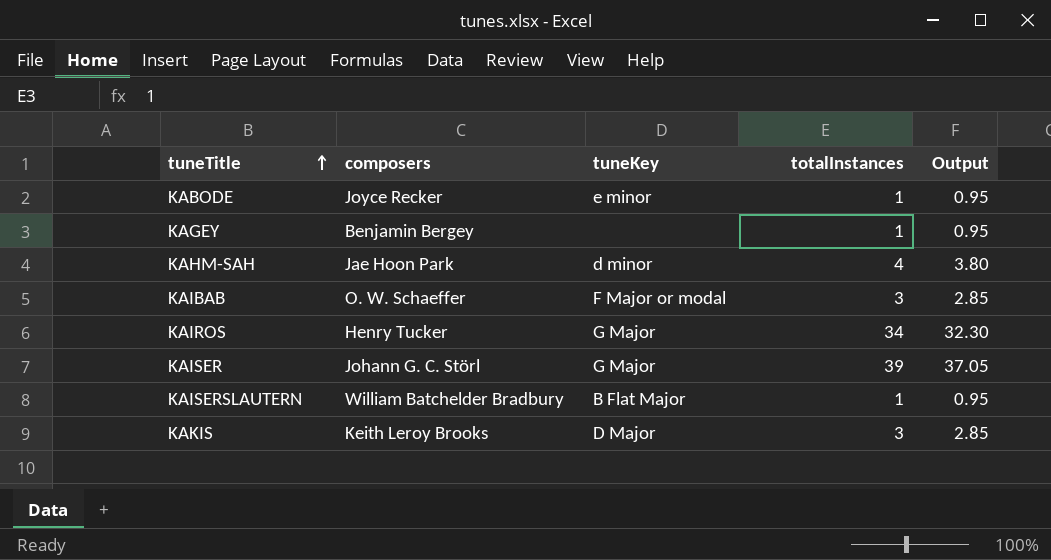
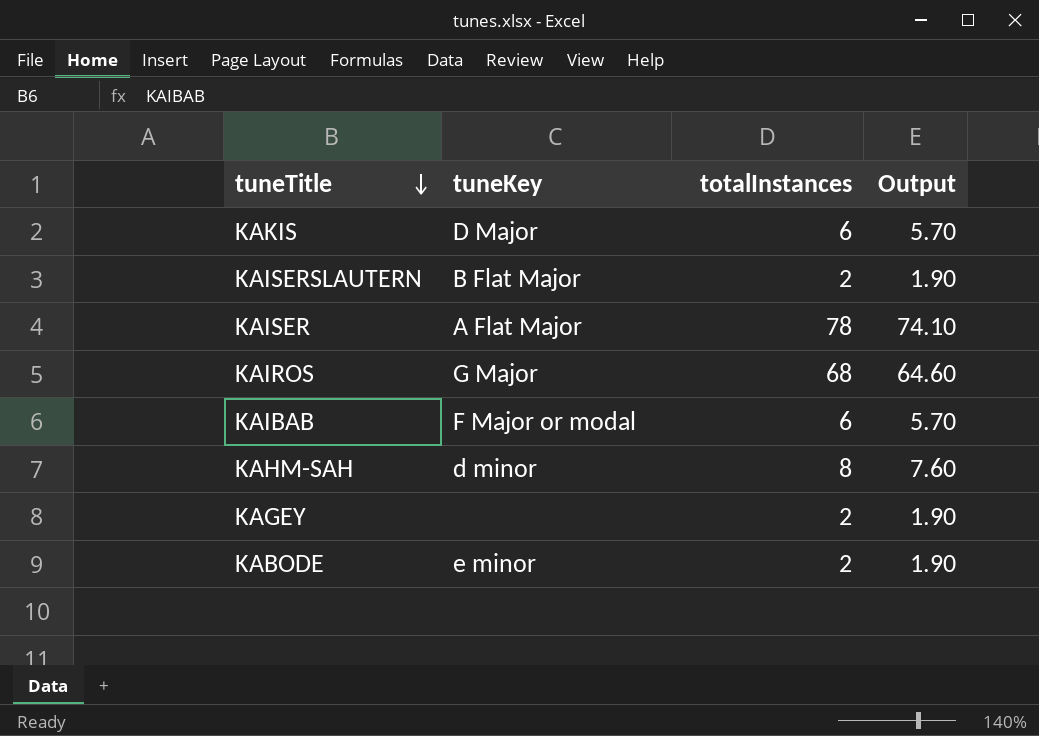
row order: tuneTitle ascending -> tuneTitle descending
column composers | position: 2 -> none
KAKIS | totalInstances: 3 -> 6
KAKIS | Output: 2.85 -> 5.70
KAISERSLAUTERN | totalInstances: 1 -> 2
KAISERSLAUTERN | Output: 0.95 -> 1.90
KAISER | tuneKey: G Major -> A Flat Major
KAISER | totalInstances: 39 -> 78
KAISER | Output: 37.05 -> 74.10
KAIROS | totalInstances: 34 -> 68
KAIROS | Output: 32.30 -> 64.60
KAIBAB | totalInstances: 3 -> 6
KAIBAB | Output: 2.85 -> 5.70
KAHM-SAH | totalInstances: 4 -> 8
KAHM-SAH | Output: 3.80 -> 7.60
KAGEY | totalInstances: 1 -> 2
KAGEY | Output: 0.95 -> 1.90
KABODE | totalInstances: 1 -> 2
KABODE | Output: 0.95 -> 1.90

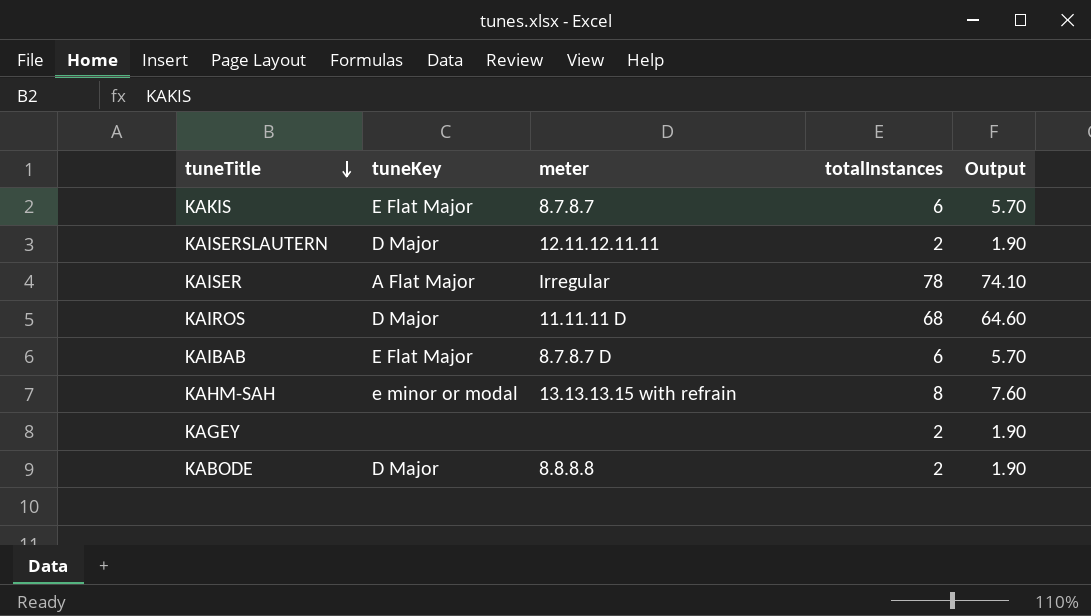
column meter | position: none -> 3
KAKIS | tuneKey: D Major -> E Flat Major
KAISERSLAUTERN | tuneKey: B Flat Major -> D Major
KAIROS | tuneKey: G Major -> D Major
KAIBAB | tuneKey: F Major or modal -> E Flat Major
KAHM-SAH | tuneKey: d minor -> e minor or modal
KABODE | tuneKey: e minor -> D Major

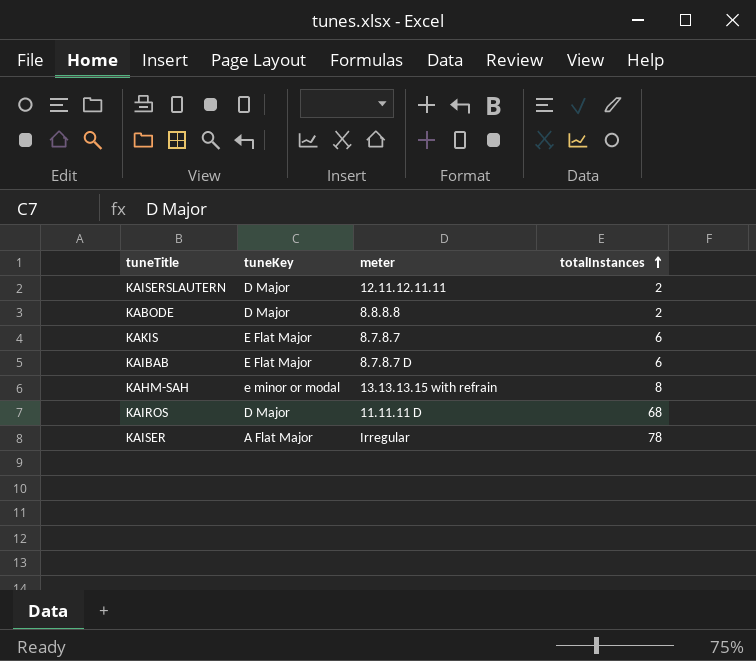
row order: tuneTitle descending -> totalInstances ascending
column Output | formula: [totalInstances] * 0.95 -> none
row KAGEY: none | none | 2 | 1.90 -> none

